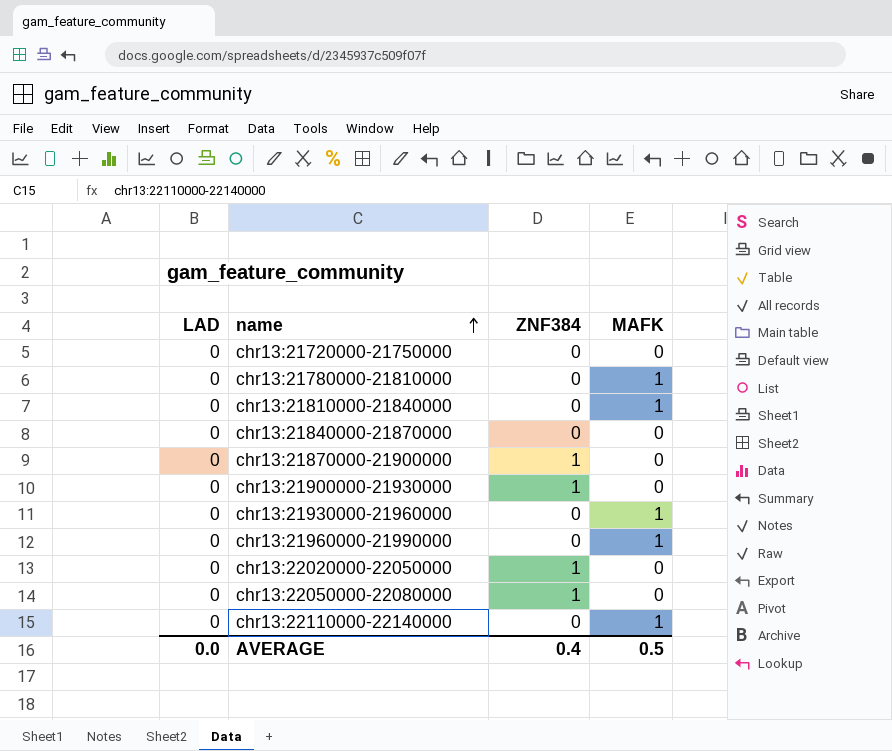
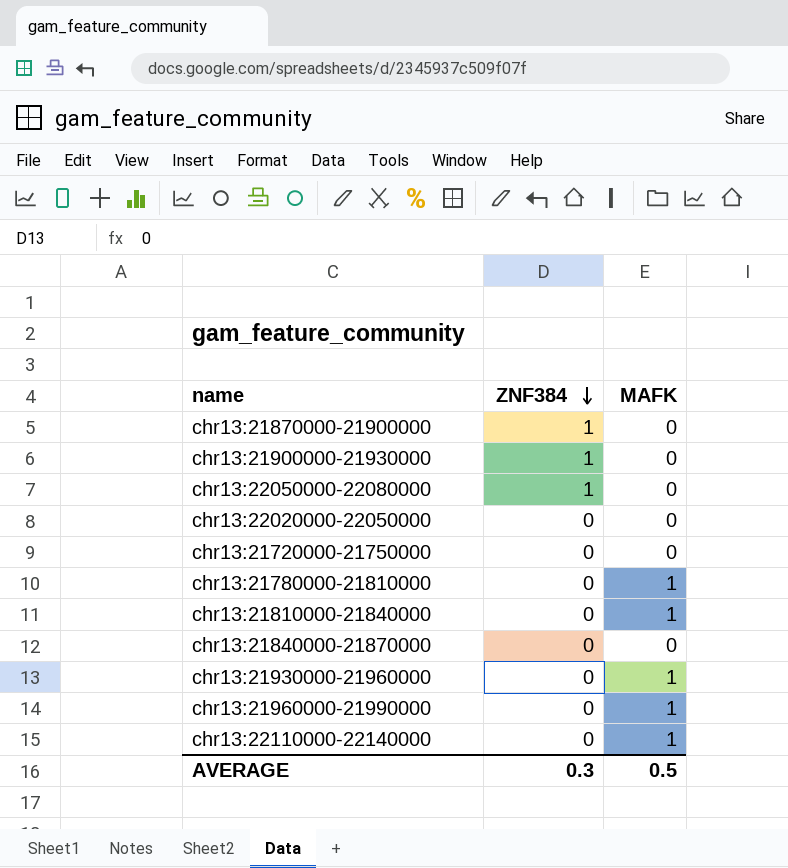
row order: name ascending -> ZNF384 descending
column LAD | position: 1 -> none
chr13:22020000-22050000 | ZNF384: 1 -> 0
AVERAGE | ZNF384: 0.4 -> 0.3

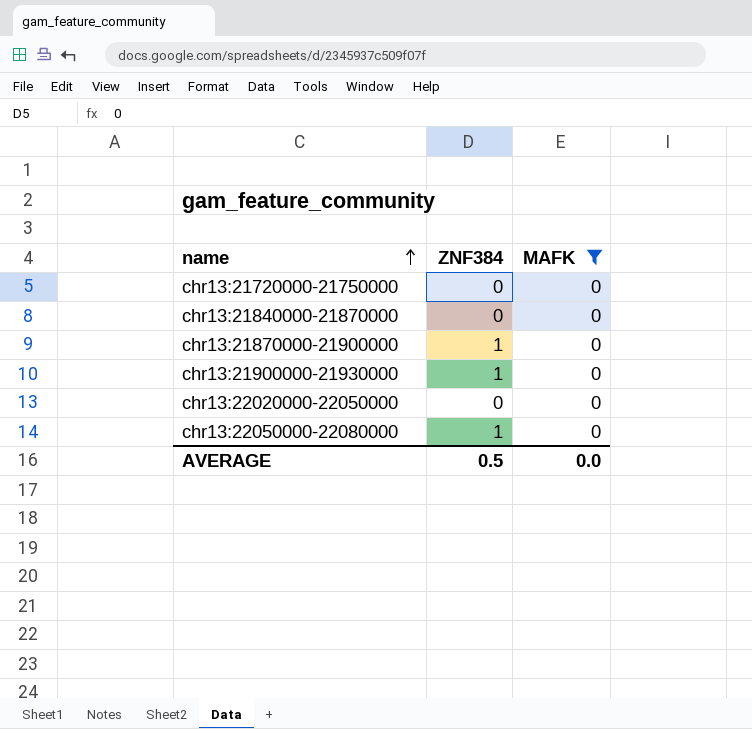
filter: none -> MAFK = 0
row order: ZNF384 descending -> name ascending
AVERAGE | ZNF384: 0.3 -> 0.5
AVERAGE | MAFK: 0.5 -> 0.0

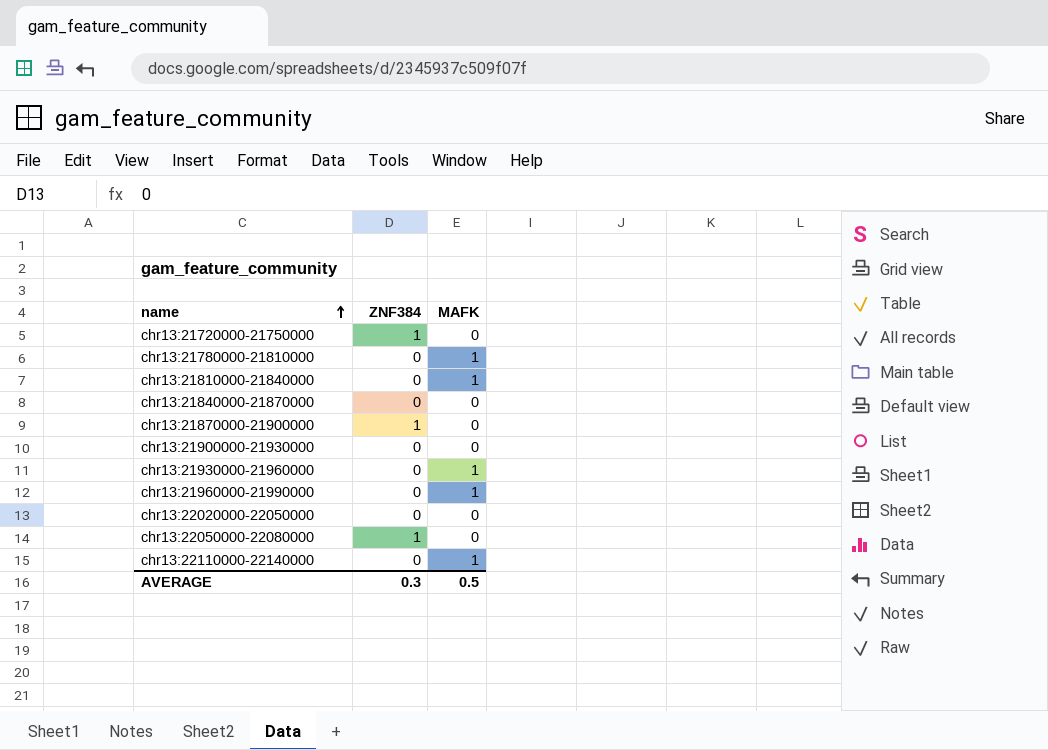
filter: MAFK = 0 -> none
chr13:21720000-21750000 | ZNF384: 0 -> 1
chr13:21900000-21930000 | ZNF384: 1 -> 0
AVERAGE | ZNF384: 0.5 -> 0.3
AVERAGE | MAFK: 0.0 -> 0.5

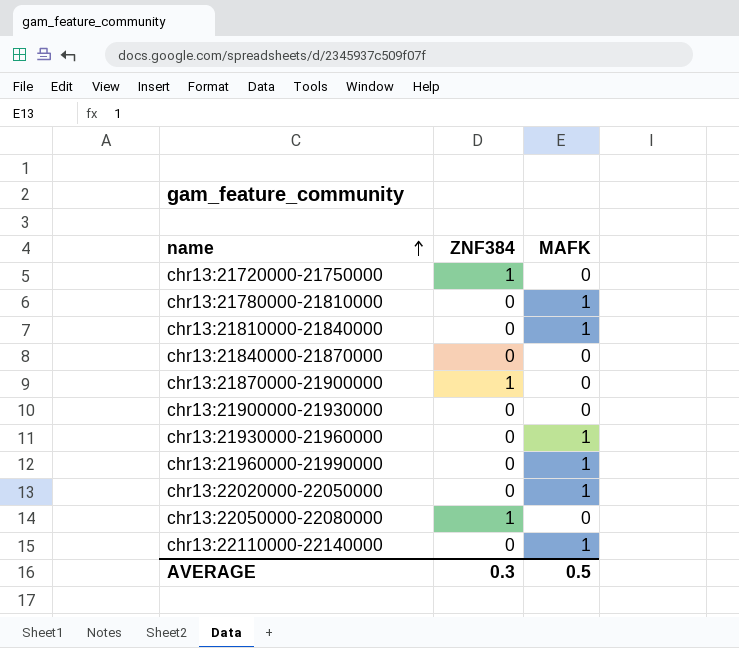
chr13:22020000-22050000 | MAFK: 0 -> 1

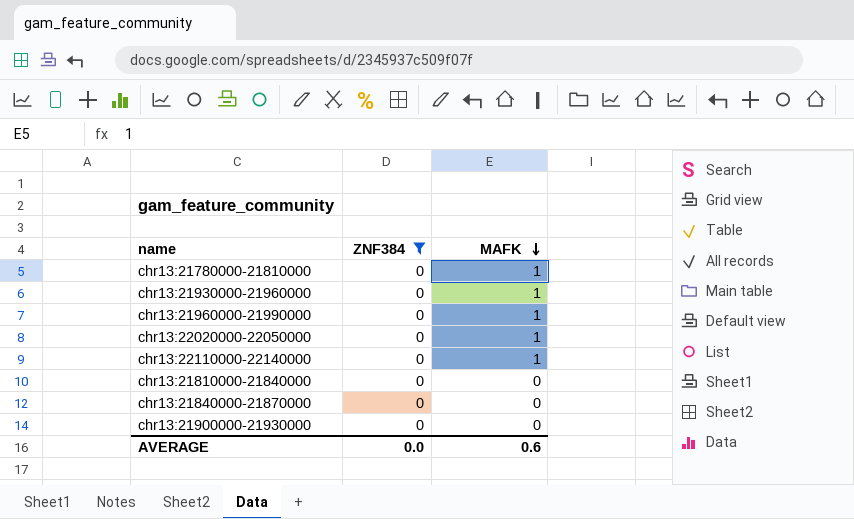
filter: none -> ZNF384 = 0
row order: name ascending -> MAFK descending
chr13:21810000-21840000 | MAFK: 1 -> 0
AVERAGE | ZNF384: 0.3 -> 0.0
AVERAGE | MAFK: 0.5 -> 0.6

